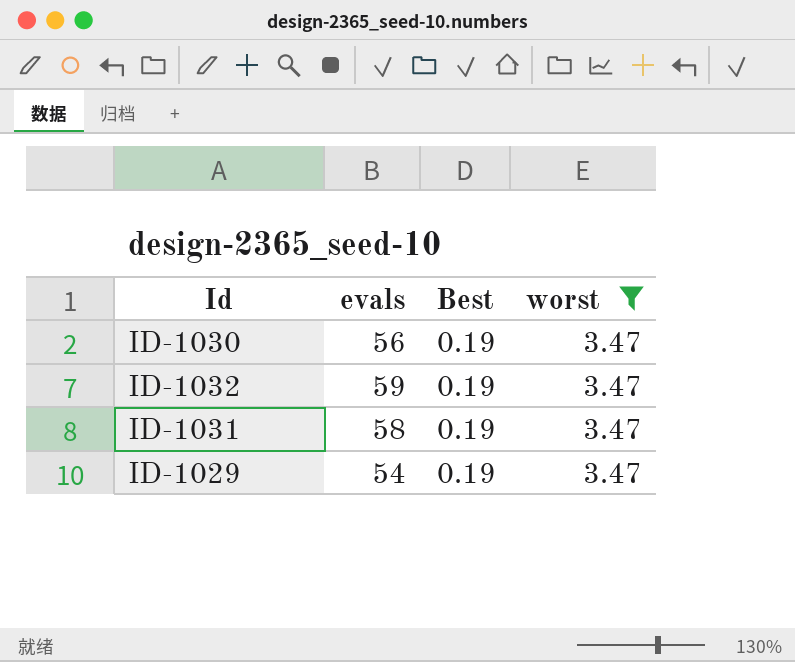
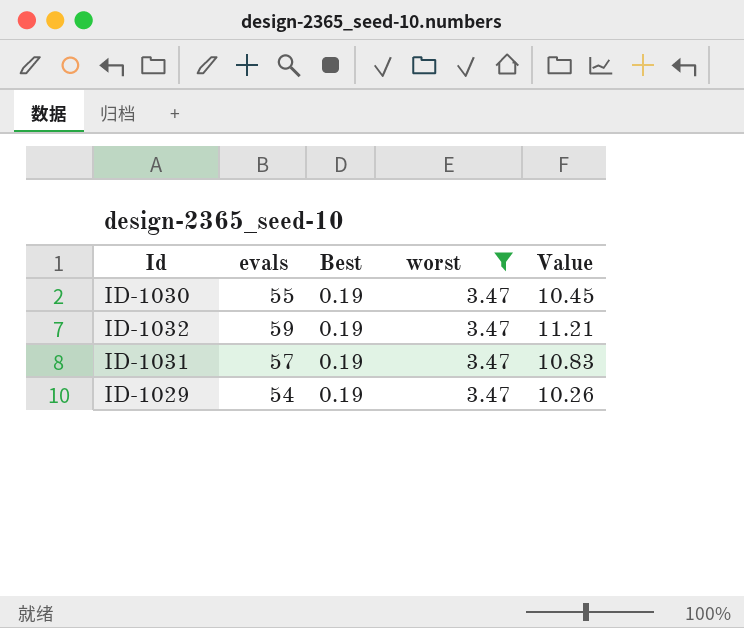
column Value | formula: none -> [evals] * [Best]
ID-1030 | evals: 56 -> 55
ID-1031 | evals: 58 -> 57

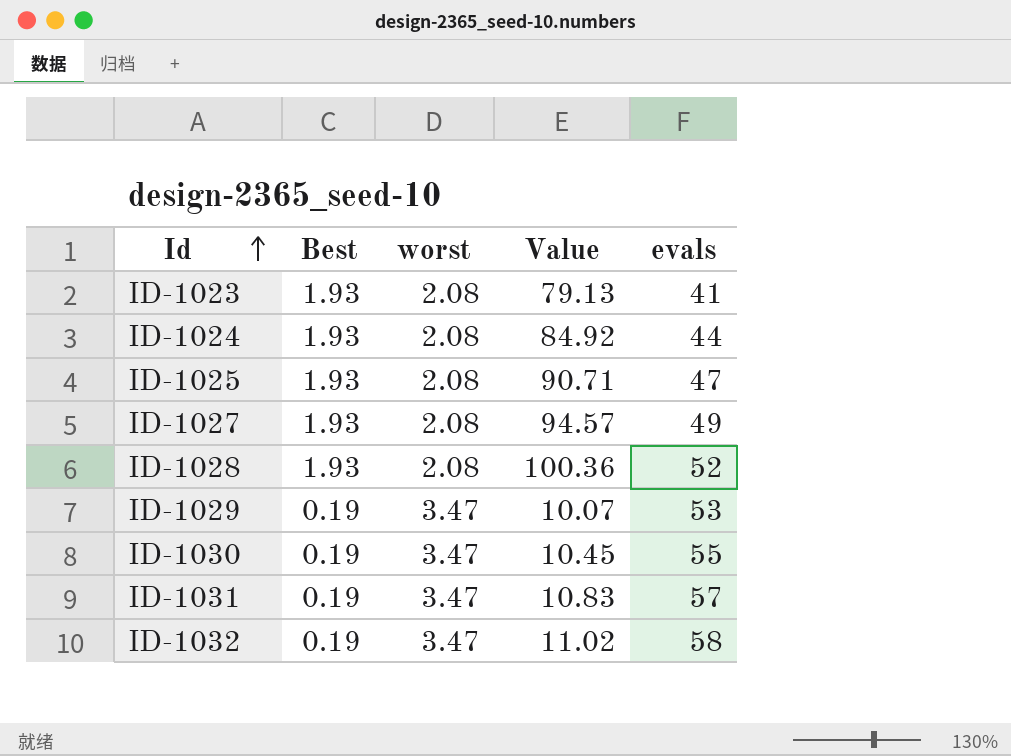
filter: worst = 3.47 -> none
row order: none -> Id ascending
column evals | position: 2 -> 5
ID-1029 | Value: 10.26 -> 10.07
ID-1029 | evals: 54 -> 53
ID-1032 | Value: 11.21 -> 11.02
ID-1032 | evals: 59 -> 58

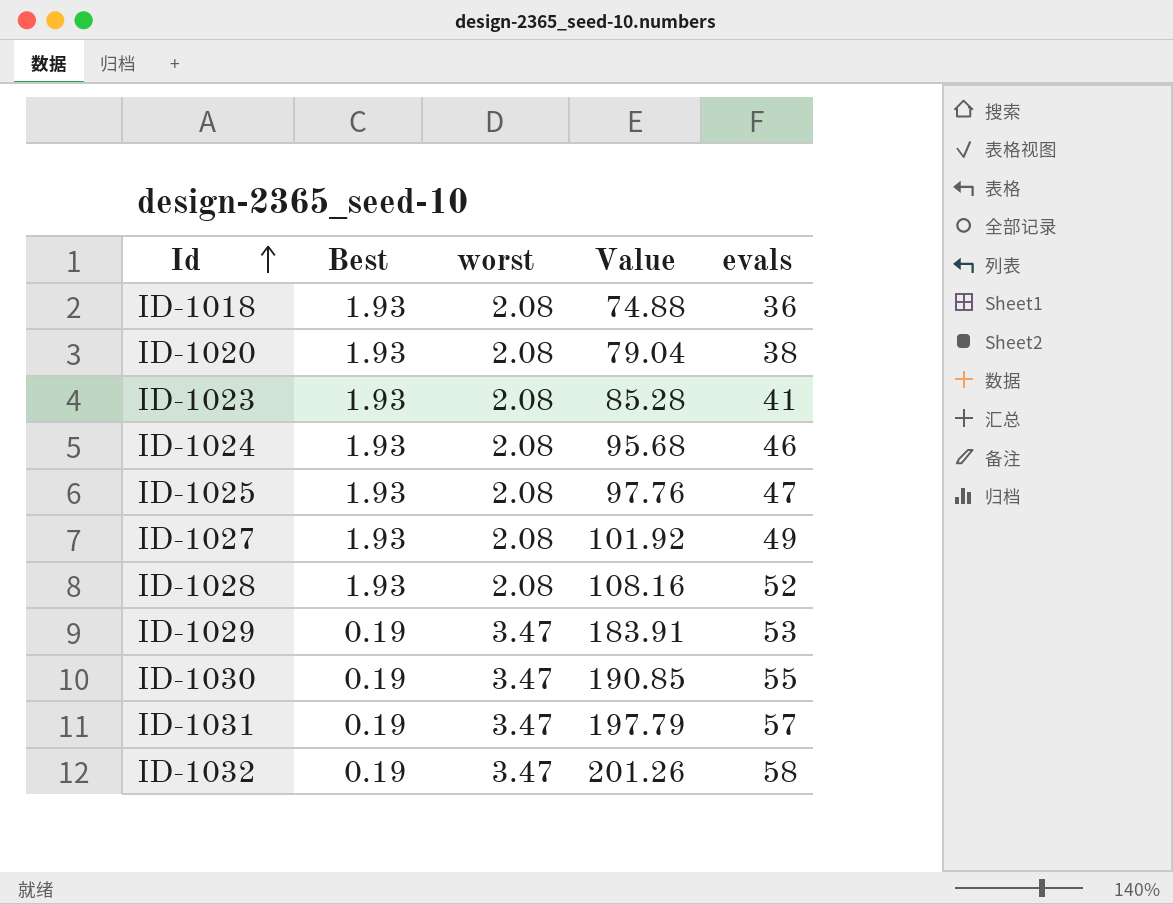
column Value | formula: [Best] * [evals] -> [worst] * [evals]
row ID-1018: none -> 1.93 | 2.08 | 74.88 | 36
row ID-1020: none -> 1.93 | 2.08 | 79.04 | 38
ID-1024 | evals: 44 -> 46

